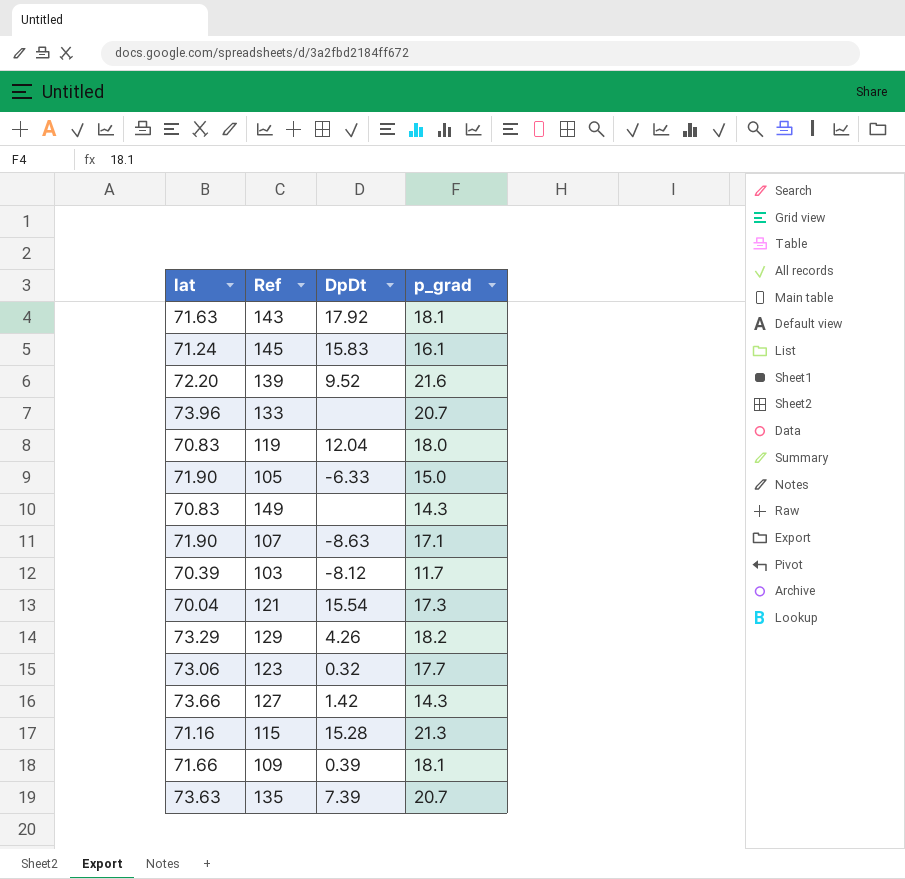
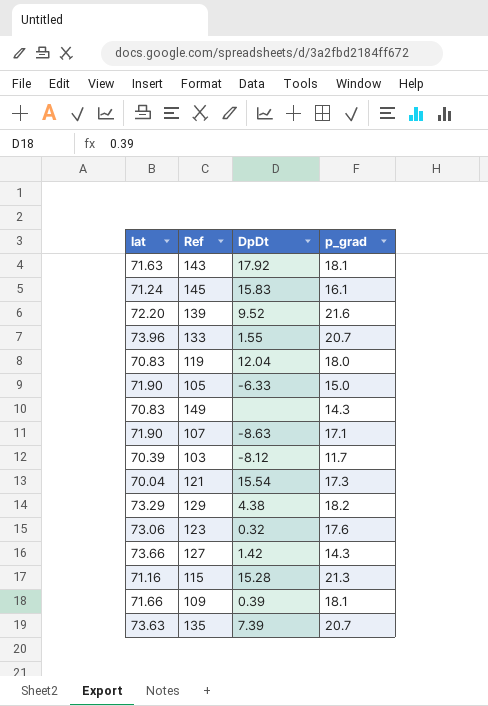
133 | DpDt: none -> 1.55
129 | DpDt: 4.26 -> 4.38
123 | p_grad: 17.7 -> 17.6

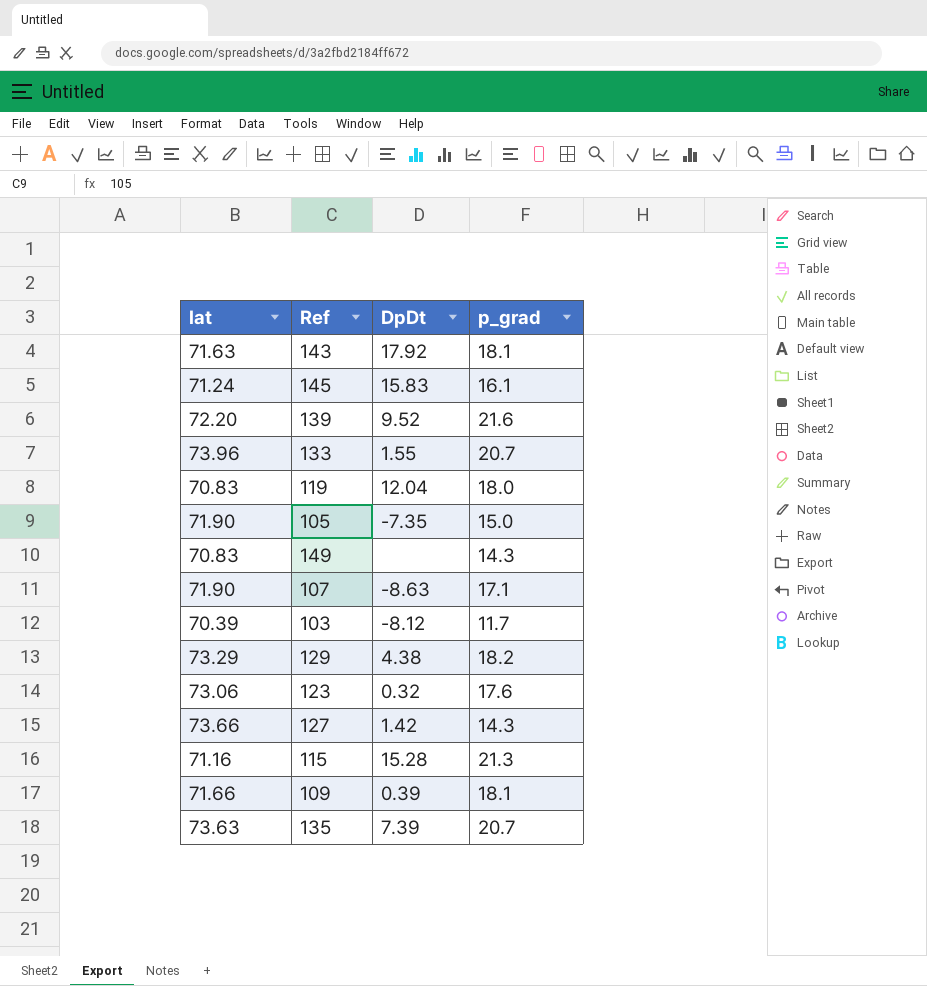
row 121: 70.04 | 15.54 | 17.3 -> none
105 | DpDt: -6.33 -> -7.35

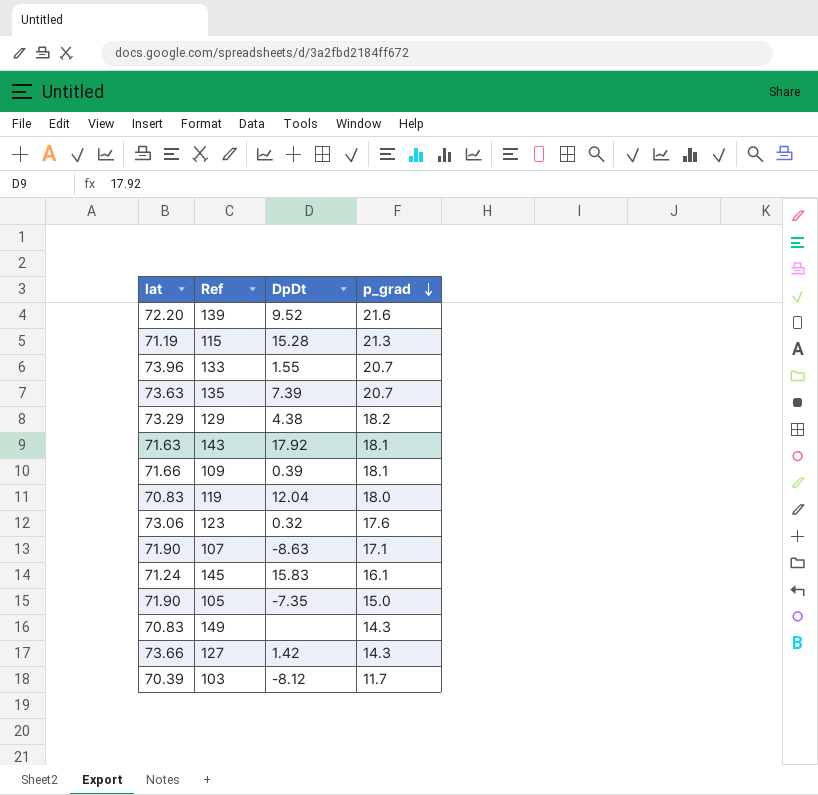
row order: none -> p_grad descending
115 | lat: 71.16 -> 71.19

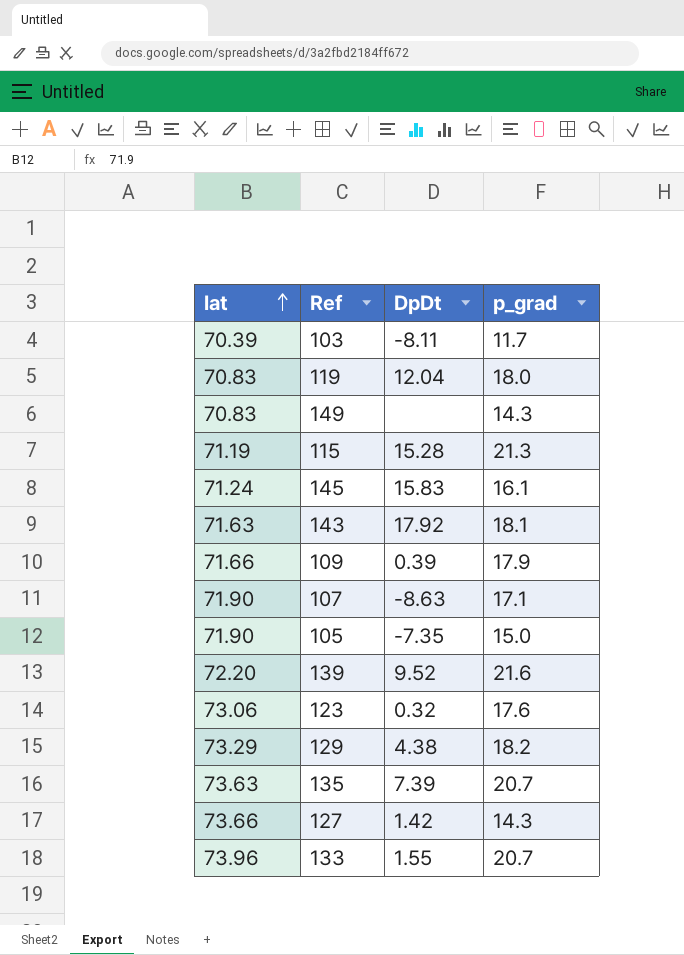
row order: p_grad descending -> lat ascending
103 | DpDt: -8.12 -> -8.11
109 | p_grad: 18.1 -> 17.9

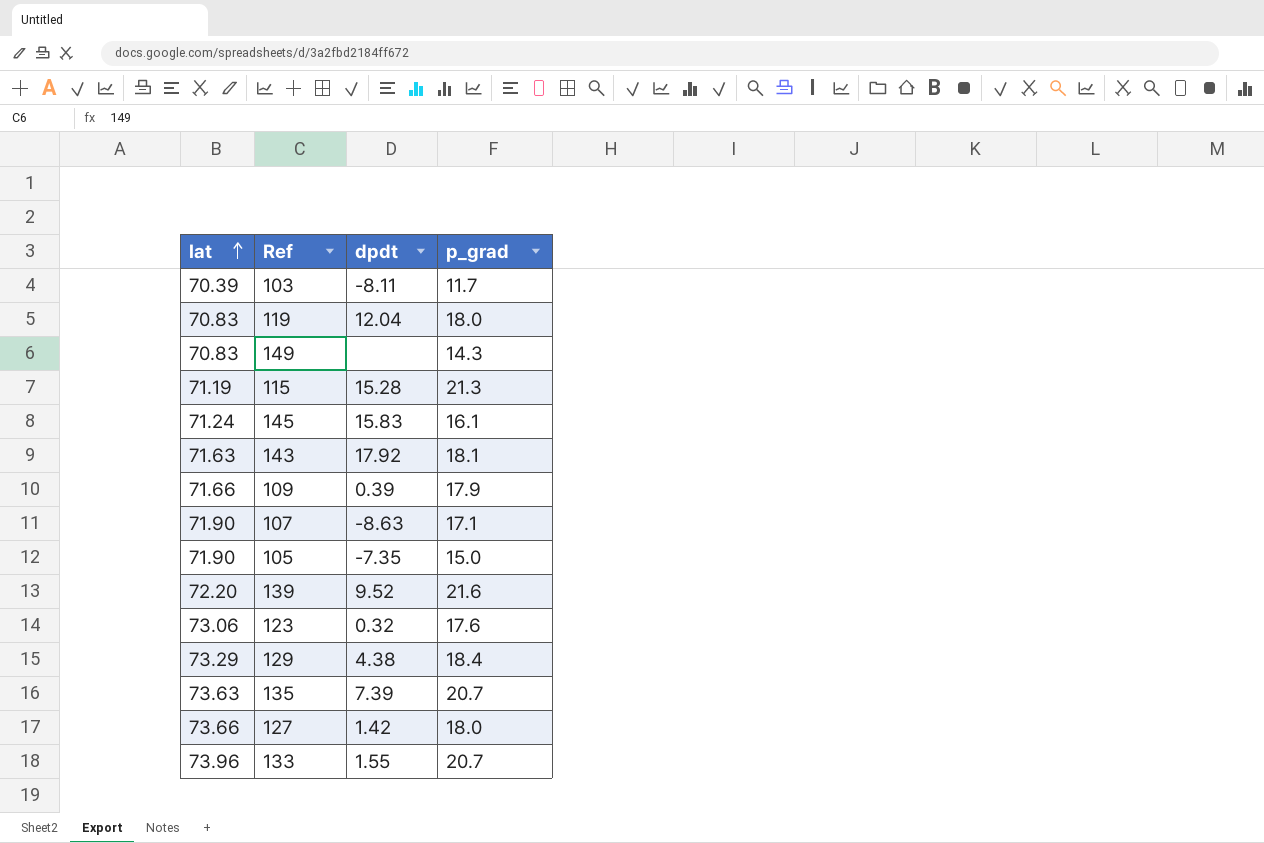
column name: DpDt -> dpdt
129 | p_grad: 18.2 -> 18.4
127 | p_grad: 14.3 -> 18.0

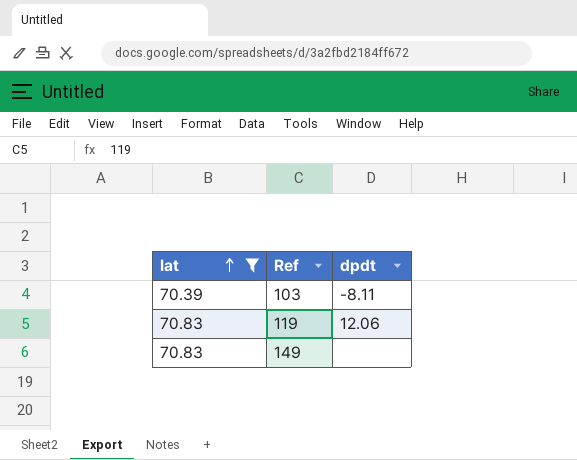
filter: none -> lat <= 70.83
column p_grad | position: 4 -> none
119 | dpdt: 12.04 -> 12.06

